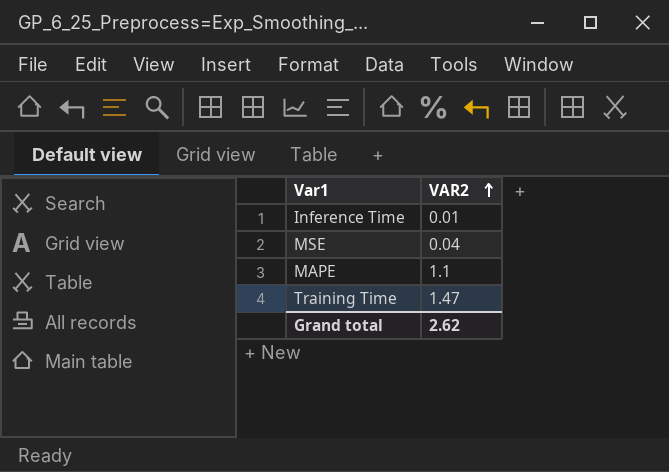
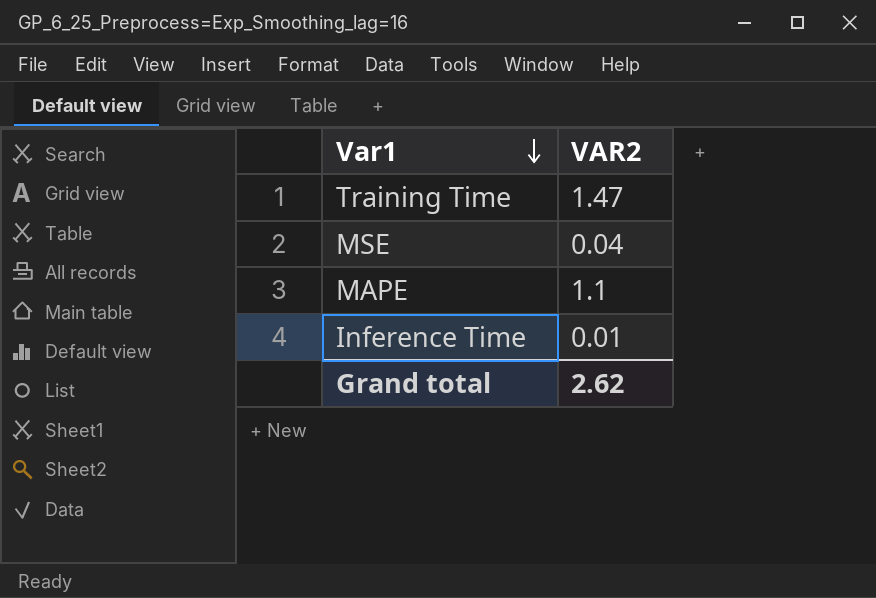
row order: VAR2 ascending -> Var1 descending

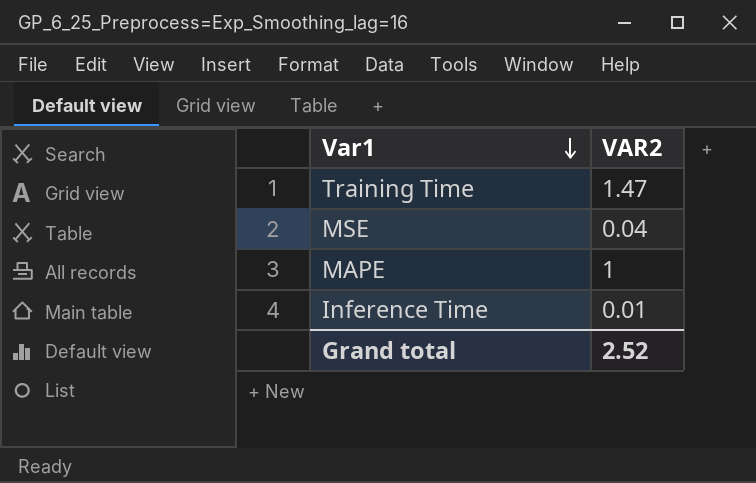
MAPE | VAR2: 1.1 -> 1
Grand total | VAR2: 2.62 -> 2.52

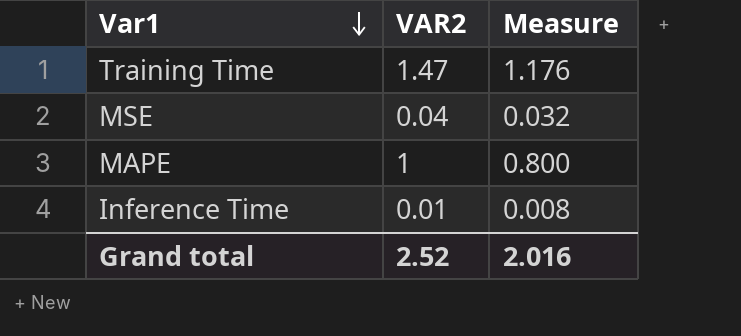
column Measure | formula: none -> [VAR2] * 0.8

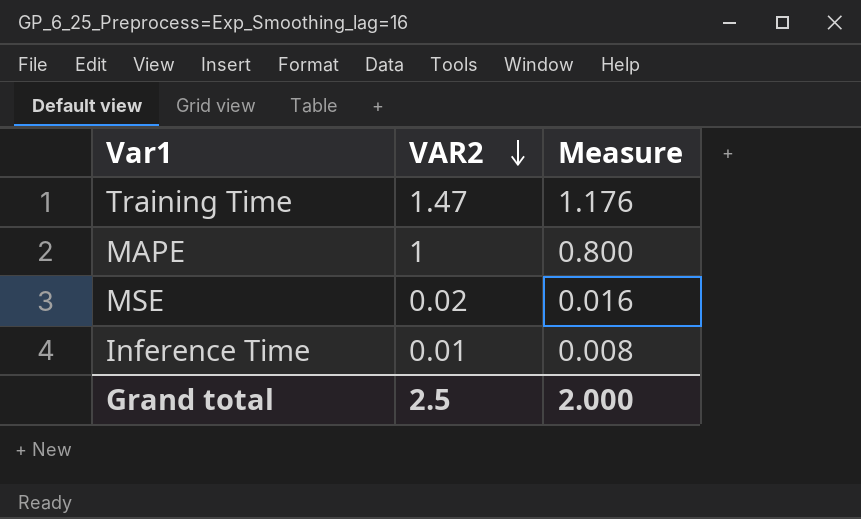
row order: Var1 descending -> VAR2 descending
MSE | VAR2: 0.04 -> 0.02
MSE | Measure: 0.032 -> 0.016
Grand total | VAR2: 2.52 -> 2.5
Grand total | Measure: 2.016 -> 2.000

